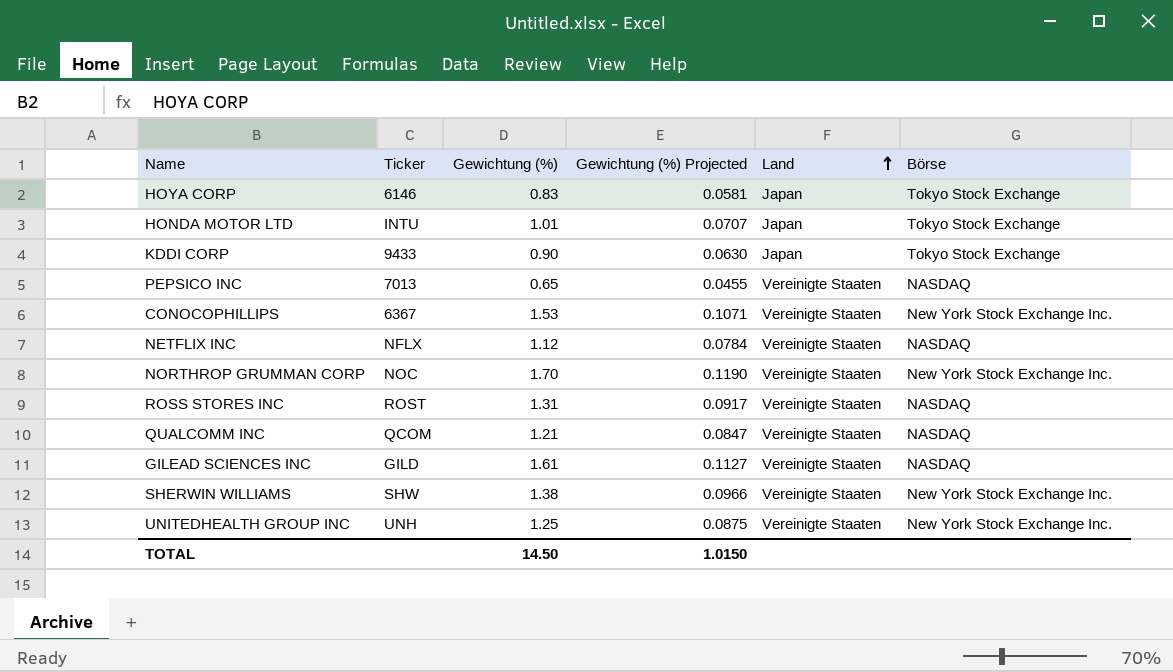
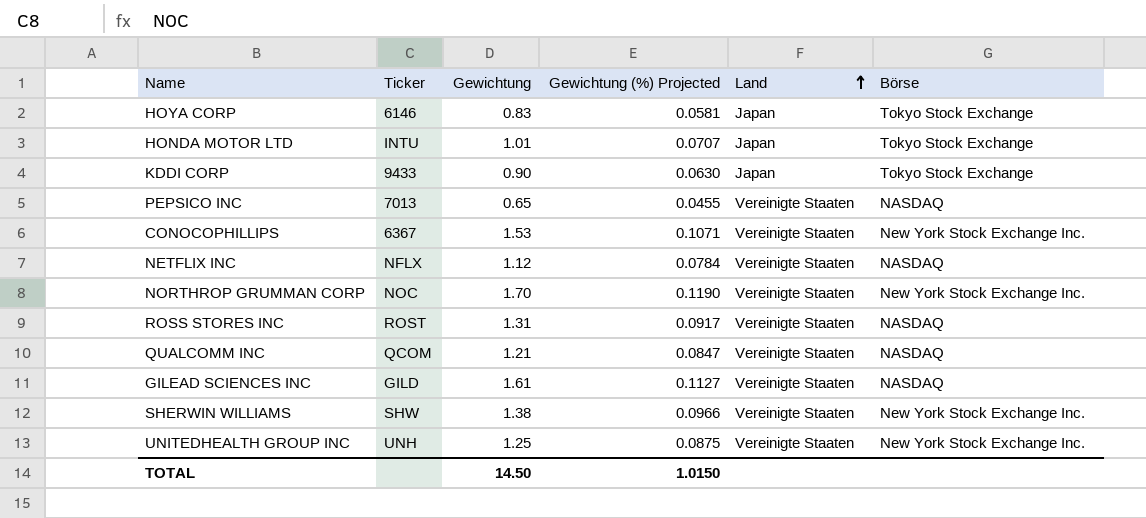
column name: Gewichtung (%) -> Gewichtung

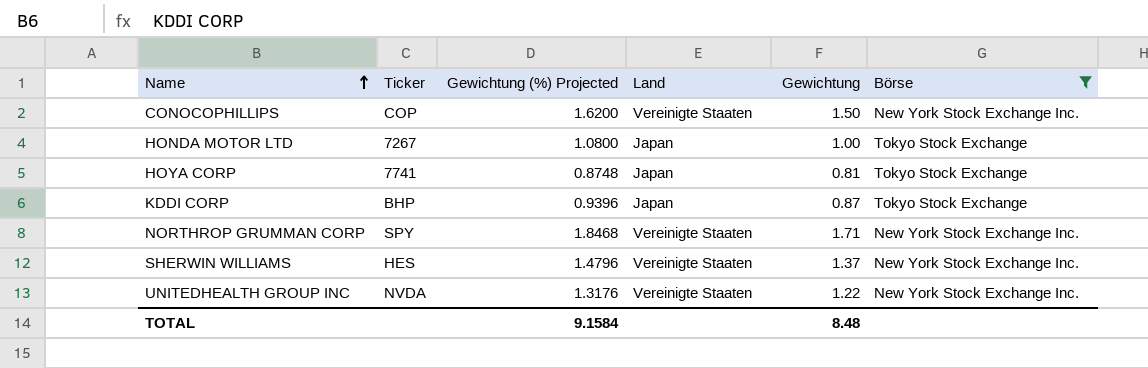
filter: none -> Börse != NASDAQ
row order: Land ascending -> Name ascending
column Gewichtung (%) Projected | formula: [Gewichtung] * 0.07 -> [Gewichtung] * 1.08
column Gewichtung | position: 3 -> 5
CONOCOPHILLIPS | Ticker: 6367 -> COP
CONOCOPHILLIPS | Gewichtung: 1.53 -> 1.50
HONDA MOTOR LTD | Ticker: INTU -> 7267
HONDA MOTOR LTD | Gewichtung: 1.01 -> 1.00
HOYA CORP | Ticker: 6146 -> 7741
HOYA CORP | Gewichtung: 0.83 -> 0.81
KDDI CORP | Ticker: 9433 -> BHP
KDDI CORP | Gewichtung: 0.90 -> 0.87
NORTHROP GRUMMAN CORP | Ticker: NOC -> SPY
NORTHROP GRUMMAN CORP | Gewichtung: 1.70 -> 1.71
SHERWIN WILLIAMS | Ticker: SHW -> HES
SHERWIN WILLIAMS | Gewichtung: 1.38 -> 1.37
UNITEDHEALTH GROUP INC | Ticker: UNH -> NVDA
UNITEDHEALTH GROUP INC | Gewichtung: 1.25 -> 1.22
TOTAL | Gewichtung (%) Projected: 1.0150 -> 9.1584
TOTAL | Gewichtung: 14.50 -> 8.48

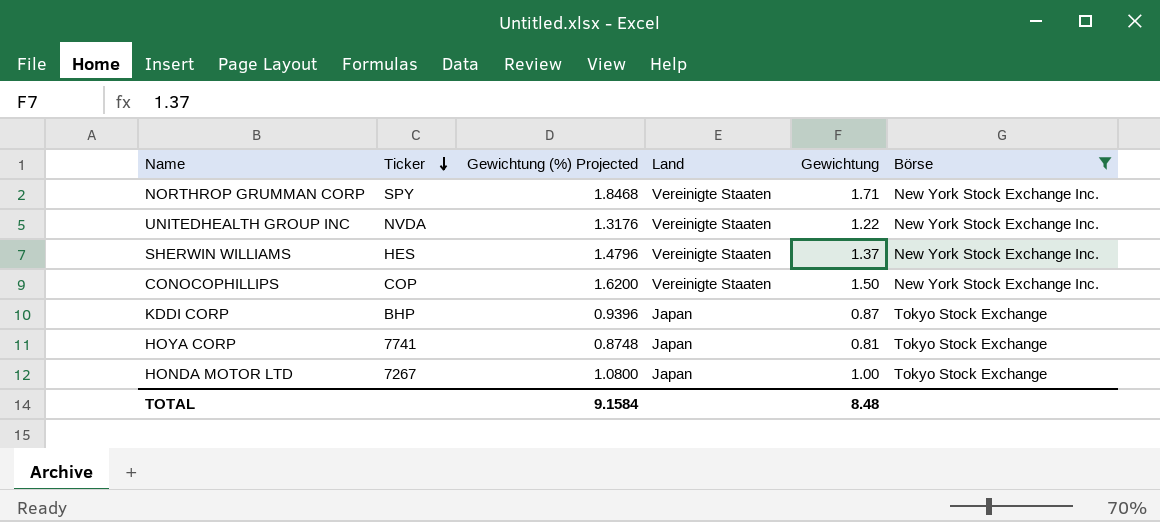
row order: Name ascending -> Ticker descending

